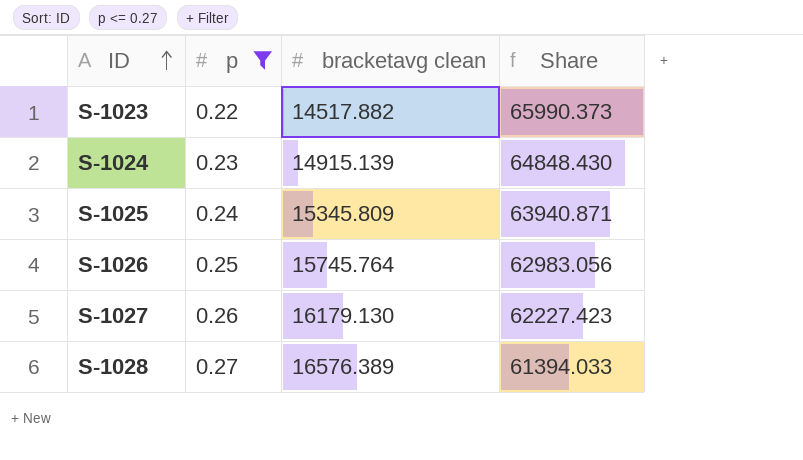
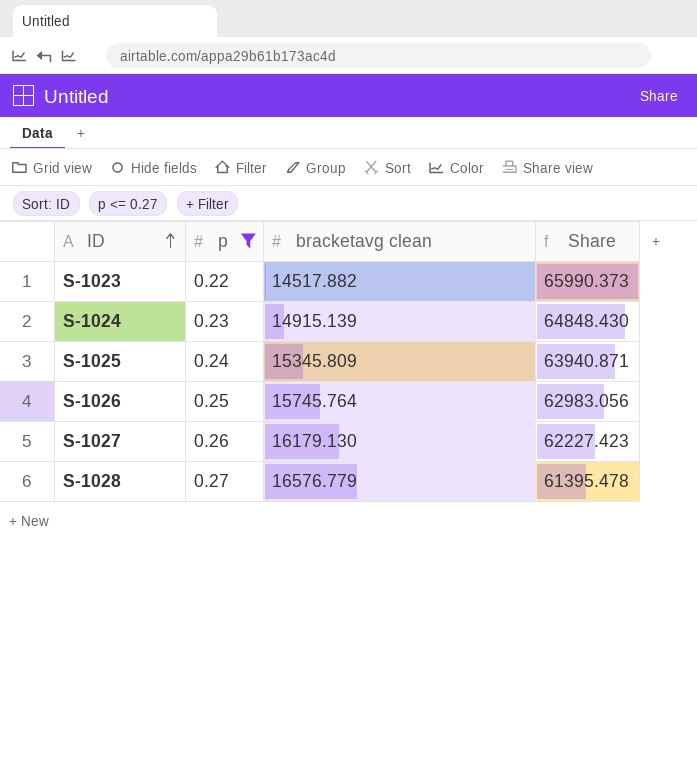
S-1028 | bracketavg clean: 16576.389 -> 16576.779
S-1028 | Share: 61394.033 -> 61395.478

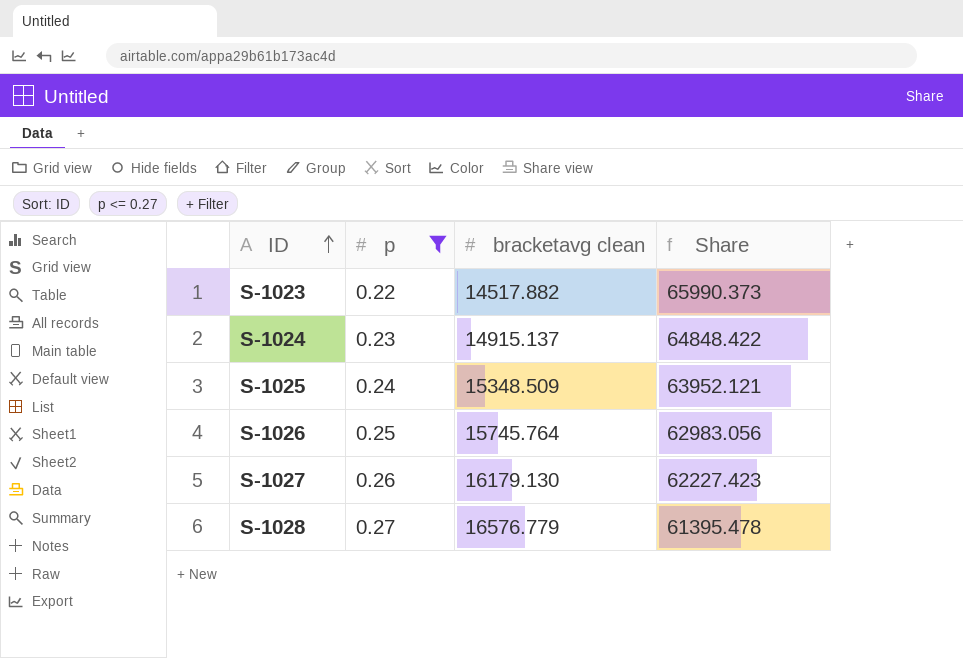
S-1024 | bracketavg clean: 14915.139 -> 14915.137
S-1024 | Share: 64848.430 -> 64848.422
S-1025 | bracketavg clean: 15345.809 -> 15348.509
S-1025 | Share: 63940.871 -> 63952.121

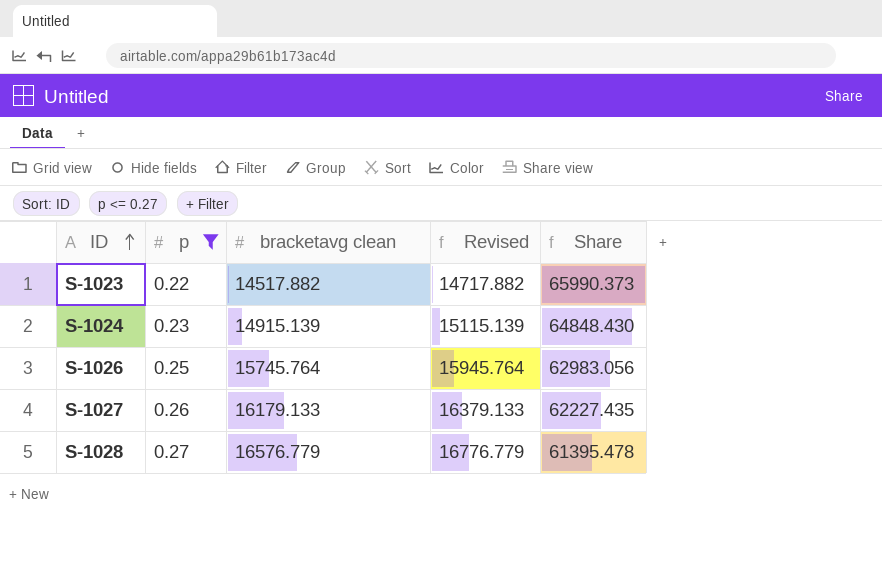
column Revised | formula: none -> [bracketavg clean] + 200
row S-1025: 0.24 | 15348.509 | 63952.121 -> none
S-1024 | bracketavg clean: 14915.137 -> 14915.139
S-1024 | Share: 64848.422 -> 64848.430
S-1027 | bracketavg clean: 16179.130 -> 16179.133
S-1027 | Share: 62227.423 -> 62227.435

